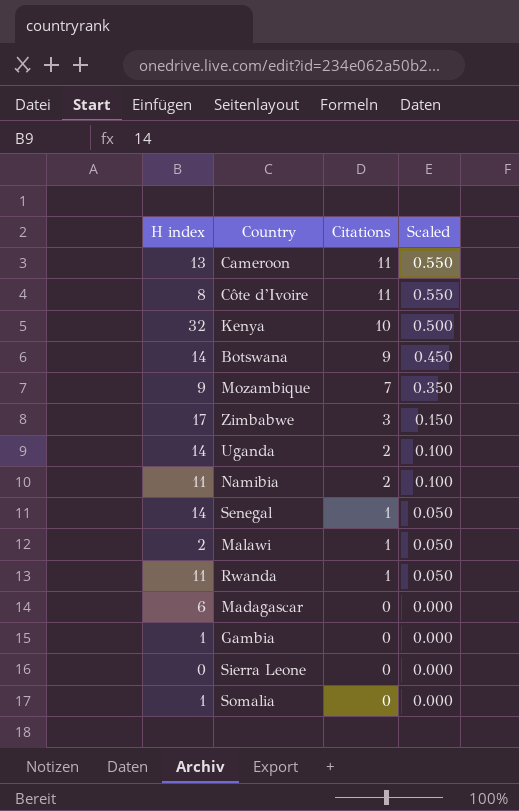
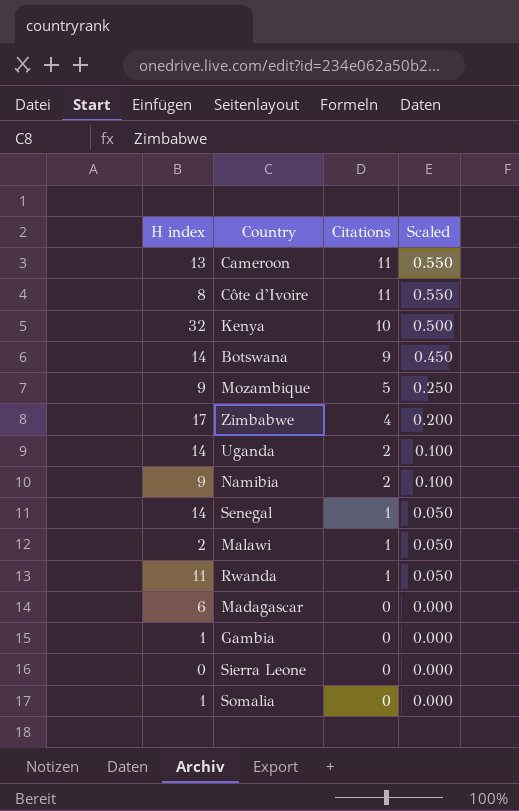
Mozambique | Citations: 7 -> 5
Mozambique | Scaled: 0.350 -> 0.250
Zimbabwe | Citations: 3 -> 4
Zimbabwe | Scaled: 0.150 -> 0.200
Namibia | H index: 11 -> 9

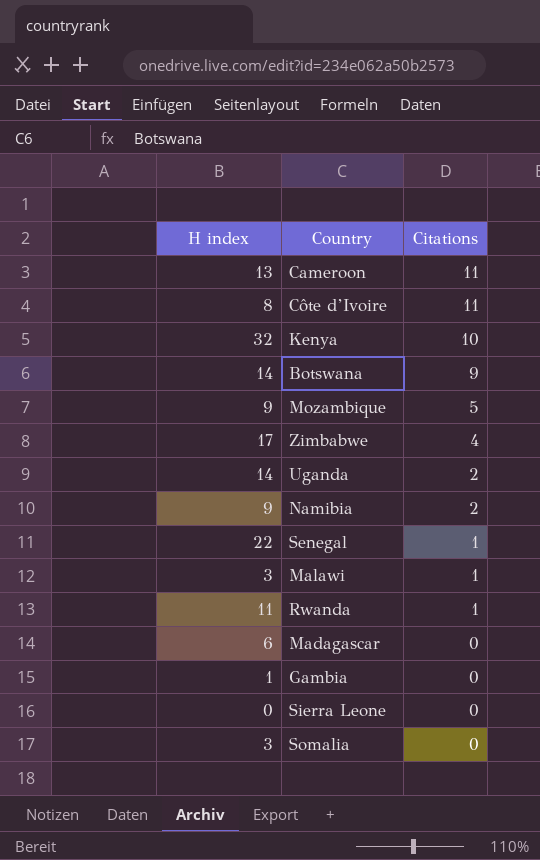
column Scaled | formula: [Citations] * 0.05 -> none
Senegal | H index: 14 -> 22
Malawi | H index: 2 -> 3
Somalia | H index: 1 -> 3

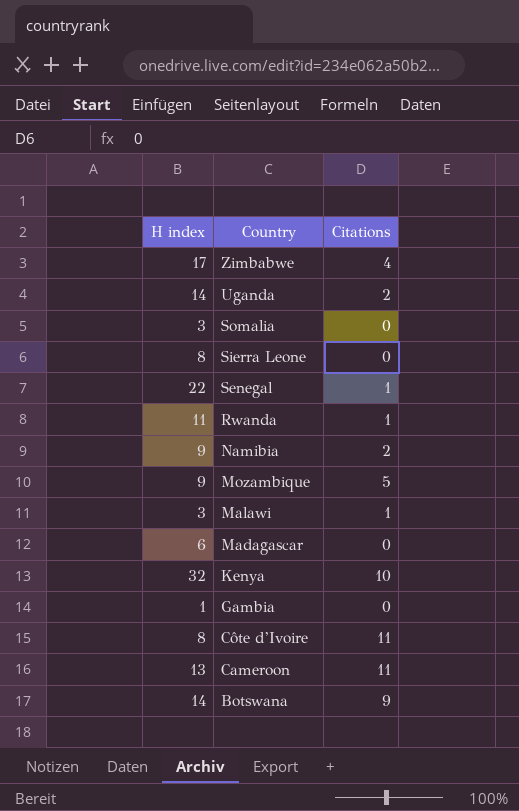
row order: Citations descending -> Country descending
Sierra Leone | H index: 0 -> 8

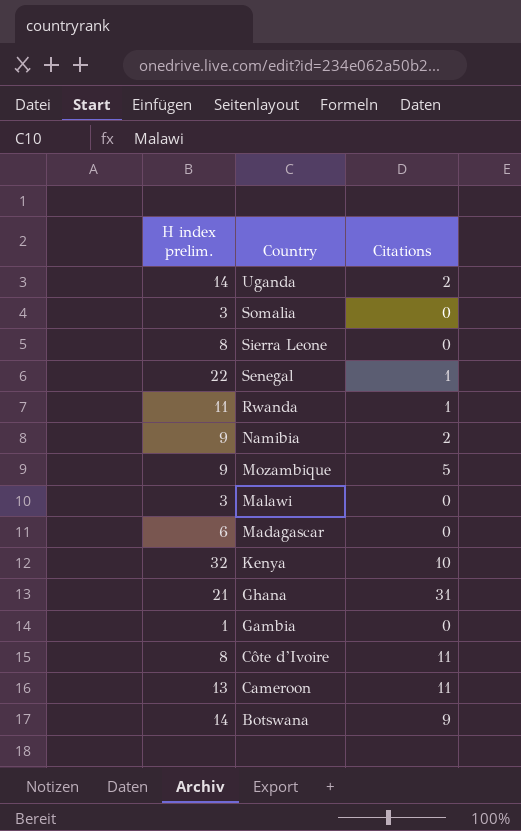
column name: H index -> H index prelim.
row Zimbabwe: 17 | 4 -> none
Malawi | Citations: 1 -> 0
row Ghana: none -> 21 | 31

